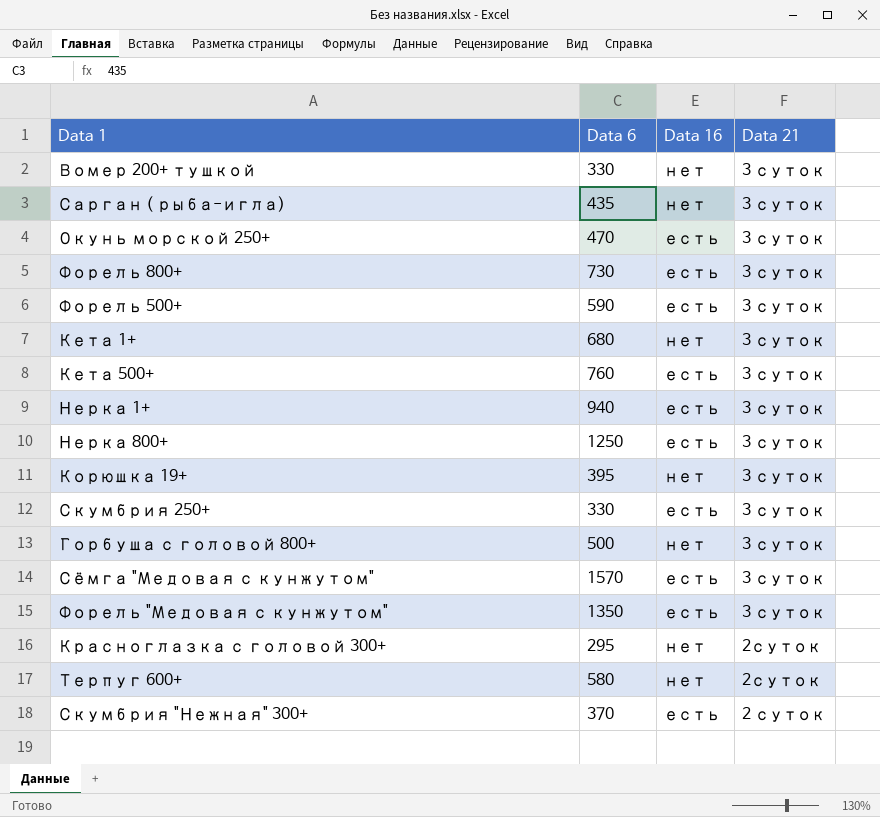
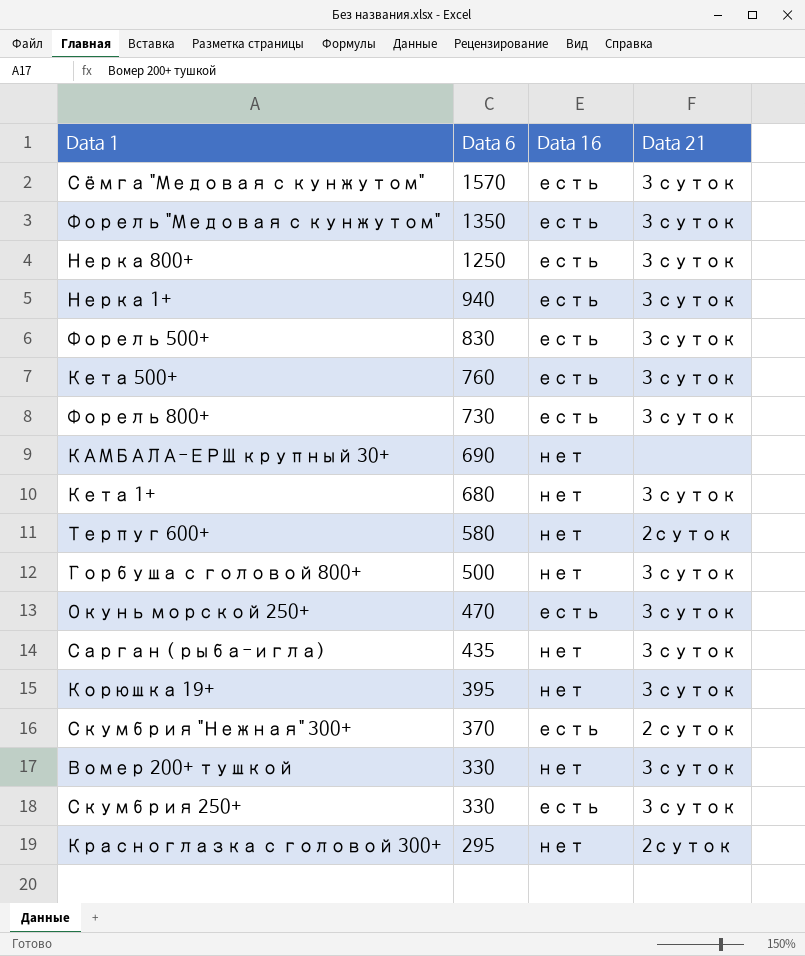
row order: Data 21 descending -> Data 6 descending
Форель 500+ | Data 6: 590 -> 830
row КАМБАЛА-ЕРШ крупный 30+: none -> 690 | нет | none

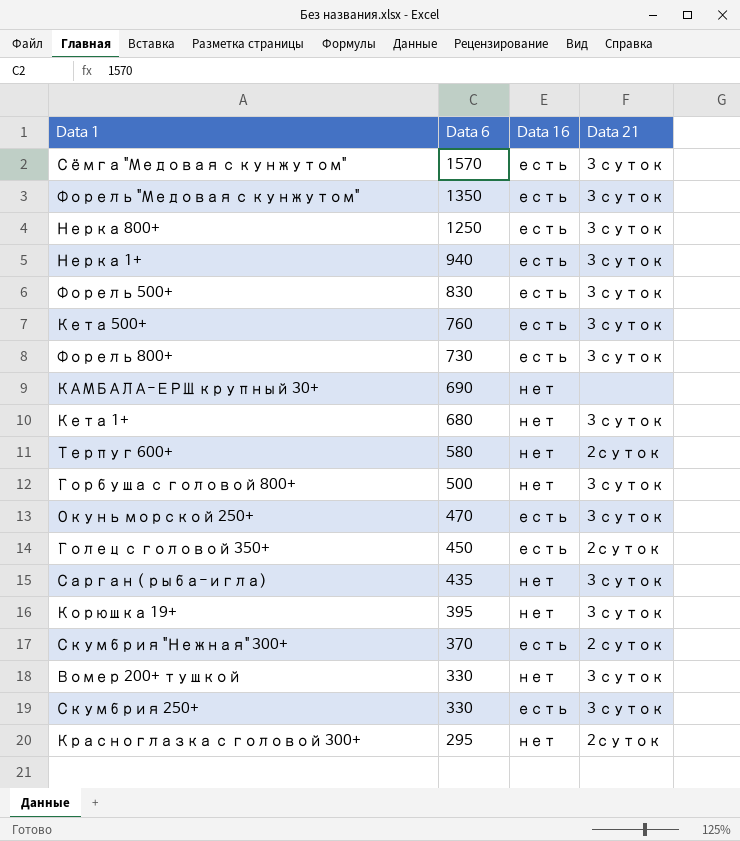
row Голец с головой 350+: none -> 450 | есть | 2суток

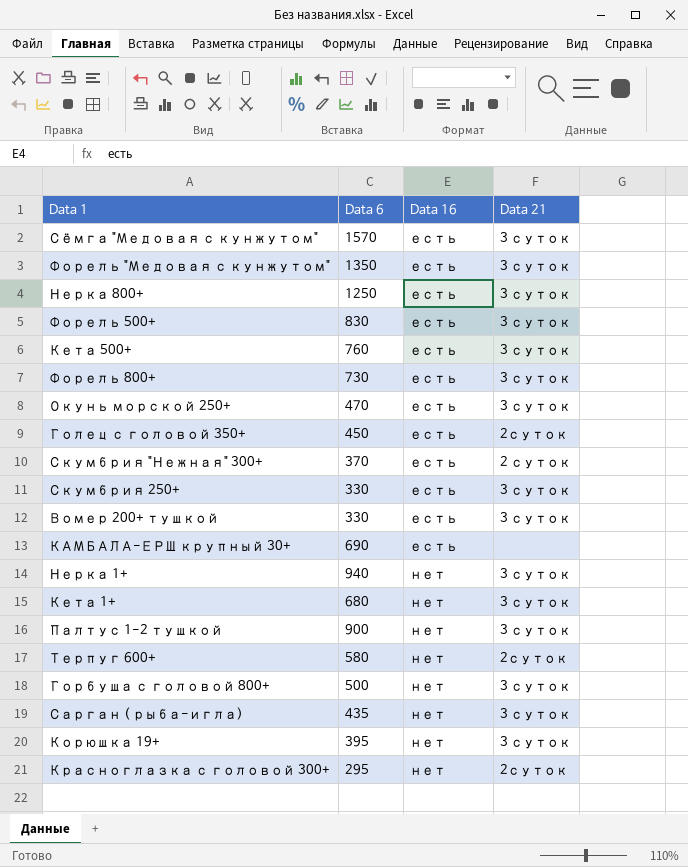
row order: Data 6 descending -> Data 16 ascending
Вомер 200+ тушкой | Data 16: нет -> есть
КАМБАЛА-ЕРШ крупный 30+ | Data 16: нет -> есть
Нерка 1+ | Data 16: есть -> нет
row Палтус 1-2 тушкой: none -> 900 | нет | 3 суток

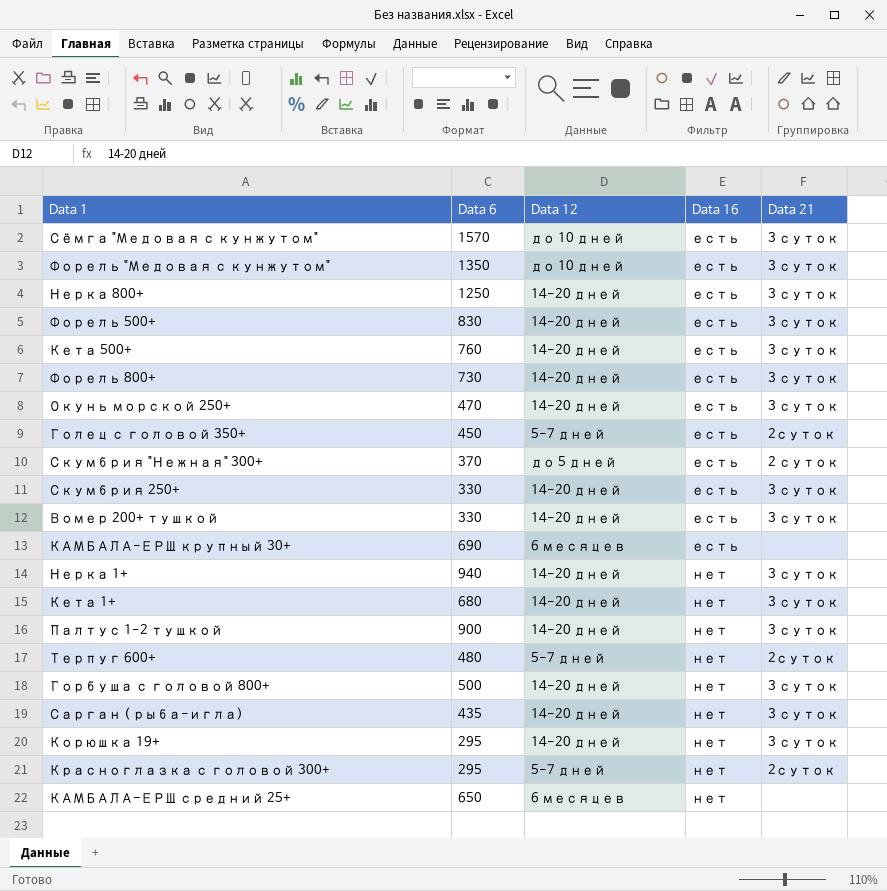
column Data 12 | position: none -> 3
Терпуг 600+ | Data 6: 580 -> 480
Корюшка 19+ | Data 6: 395 -> 295
row КАМБАЛА-ЕРШ средний 25+: none -> 650 | 6 месяцев | нет | none

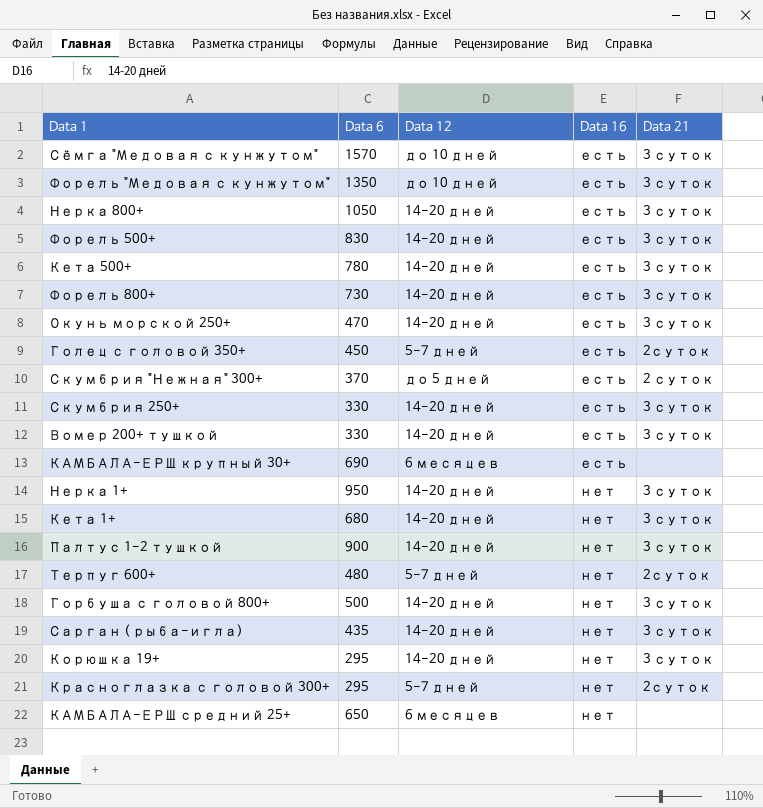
Нерка 800+ | Data 6: 1250 -> 1050
Кета 500+ | Data 6: 760 -> 780
Нерка 1+ | Data 6: 940 -> 950

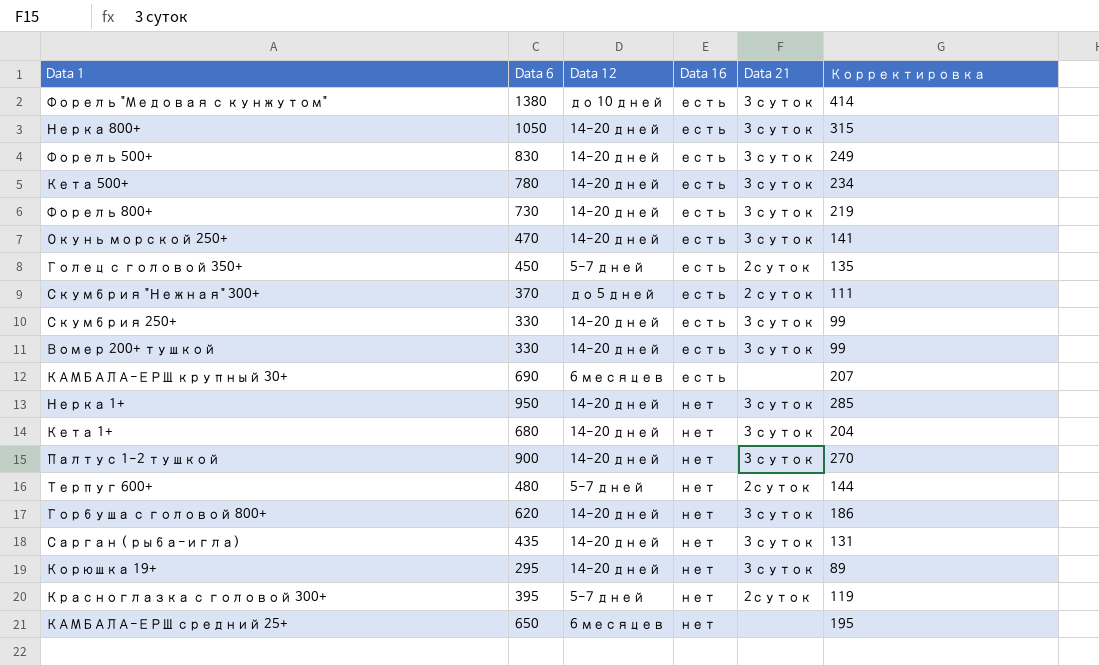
column Корректировка | formula: none -> [Data 6] * 0,3
row Сёмга "Медовая с кунжутом": 1570 | до 10 дней | есть | 3 суток -> none
Форель "Медовая с кунжутом" | Data 6: 1350 -> 1380
Горбуша с головой 800+ | Data 6: 500 -> 620
Красноглазка с головой 300+ | Data 6: 295 -> 395

